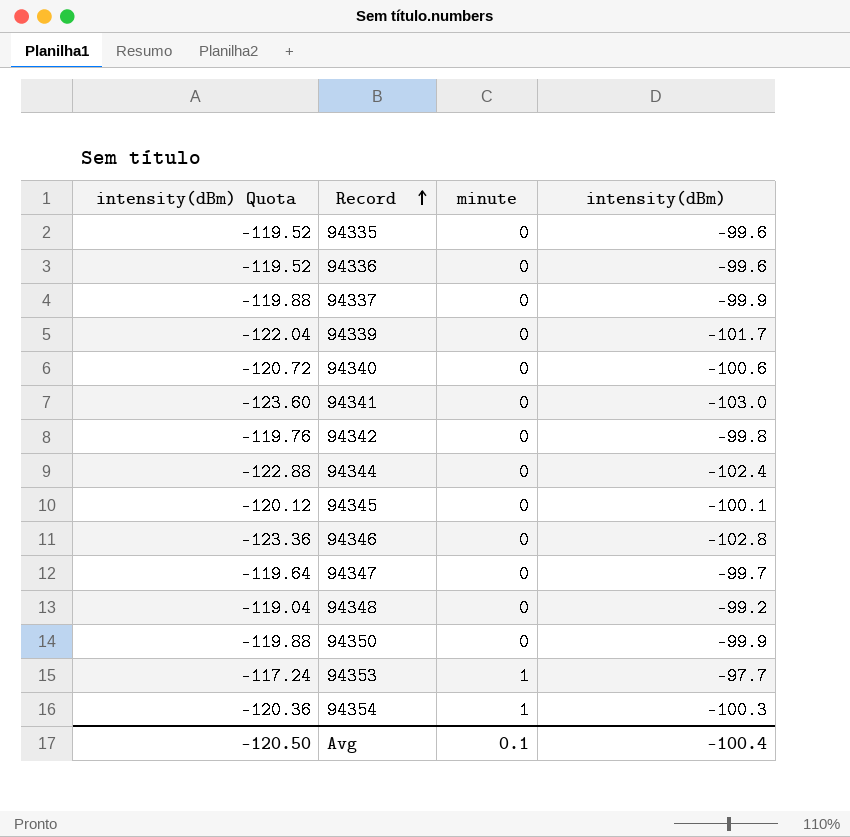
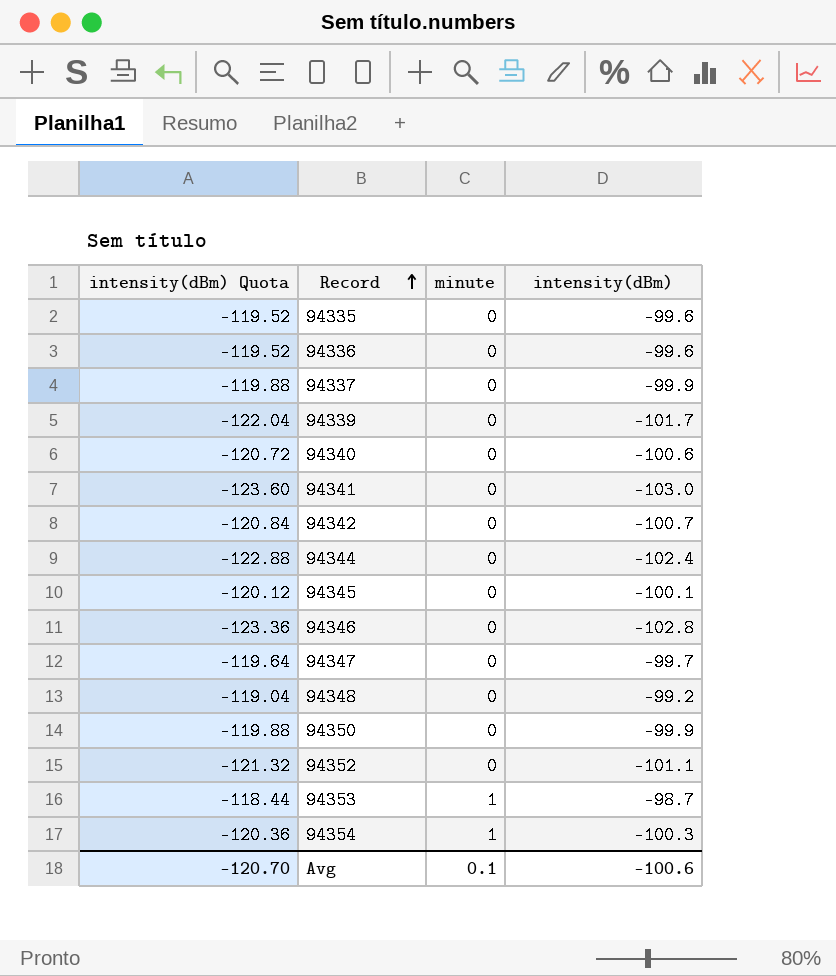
94342 | intensity(dBm) Quota: -119.76 -> -120.84
94342 | intensity(dBm): -99.8 -> -100.7
row 94352: none -> -121.32 | 0 | -101.1
94353 | intensity(dBm) Quota: -117.24 -> -118.44
94353 | intensity(dBm): -97.7 -> -98.7
Avg | intensity(dBm) Quota: -120.50 -> -120.70
Avg | intensity(dBm): -100.4 -> -100.6

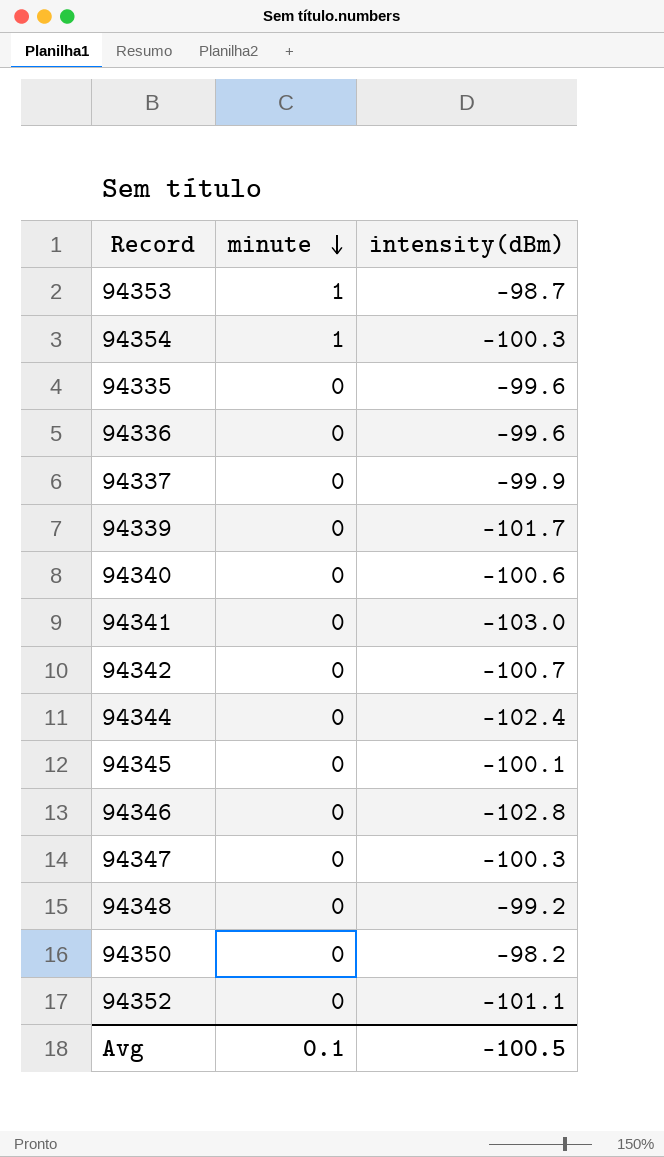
row order: Record ascending -> minute descending
column intensity(dBm) Quota | formula: [intensity(dBm)] * 1.2 -> none
94347 | intensity(dBm): -99.7 -> -100.3
94350 | intensity(dBm): -99.9 -> -98.2
Avg | intensity(dBm): -100.6 -> -100.5

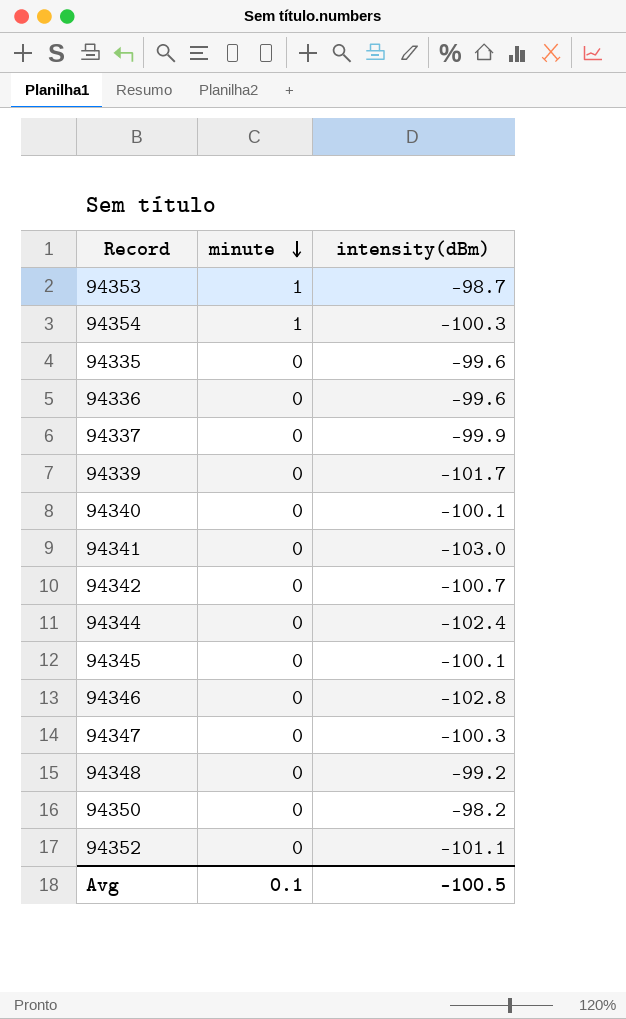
94340 | intensity(dBm): -100.6 -> -100.1

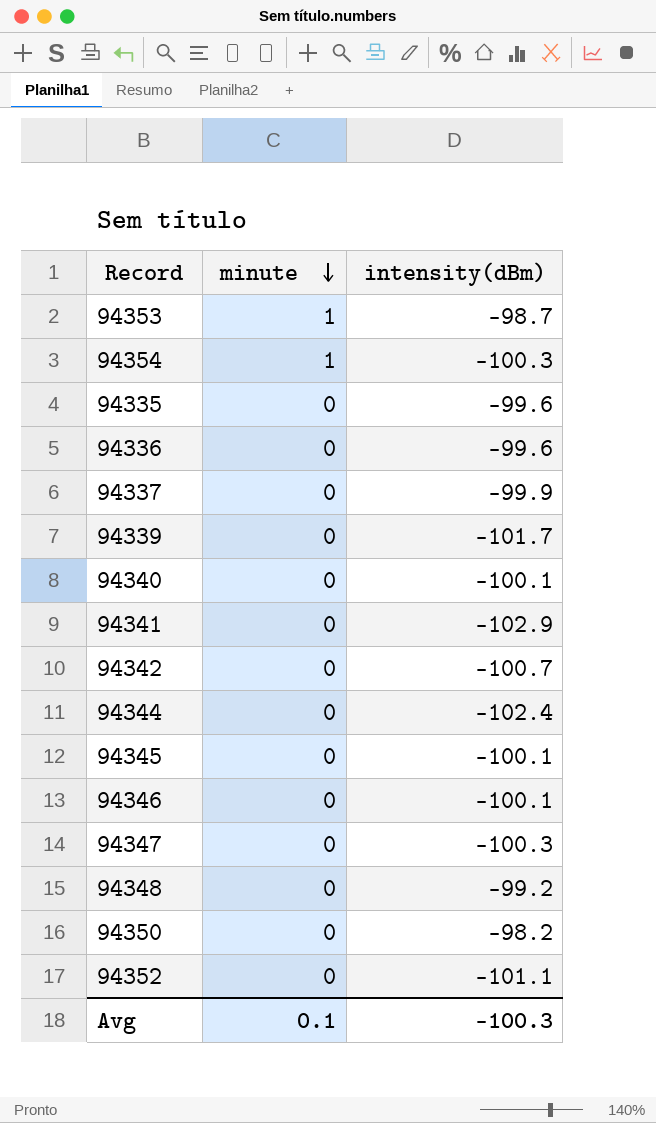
94341 | intensity(dBm): -103.0 -> -102.9
94346 | intensity(dBm): -102.8 -> -100.1
Avg | intensity(dBm): -100.5 -> -100.3

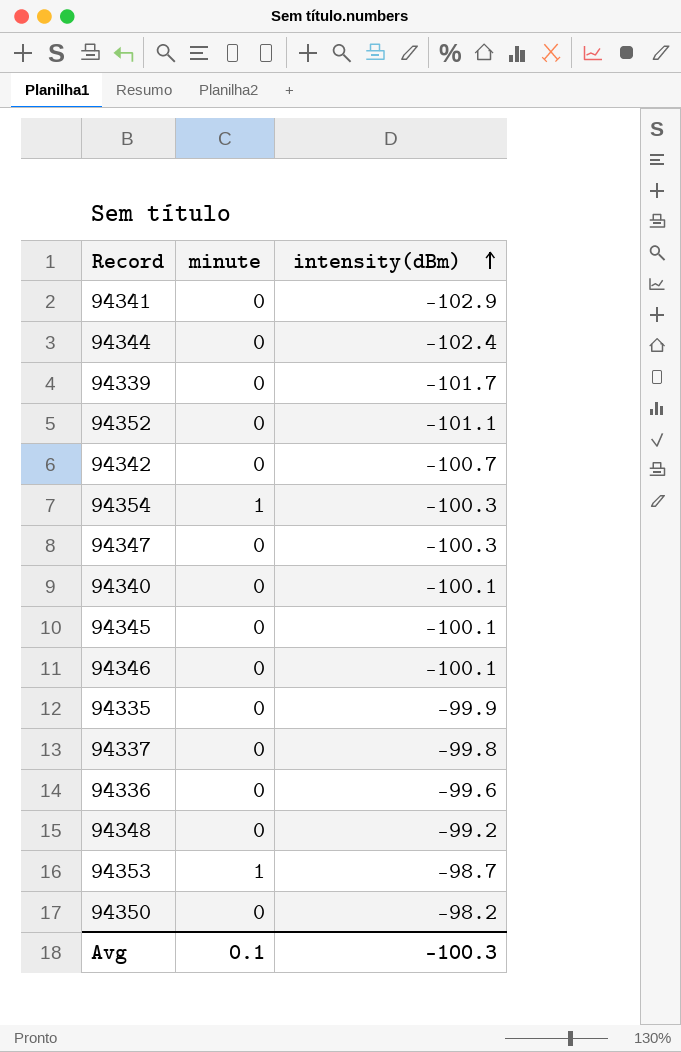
row order: minute descending -> intensity(dBm) ascending
94335 | intensity(dBm): -99.6 -> -99.9
94337 | intensity(dBm): -99.9 -> -99.8

